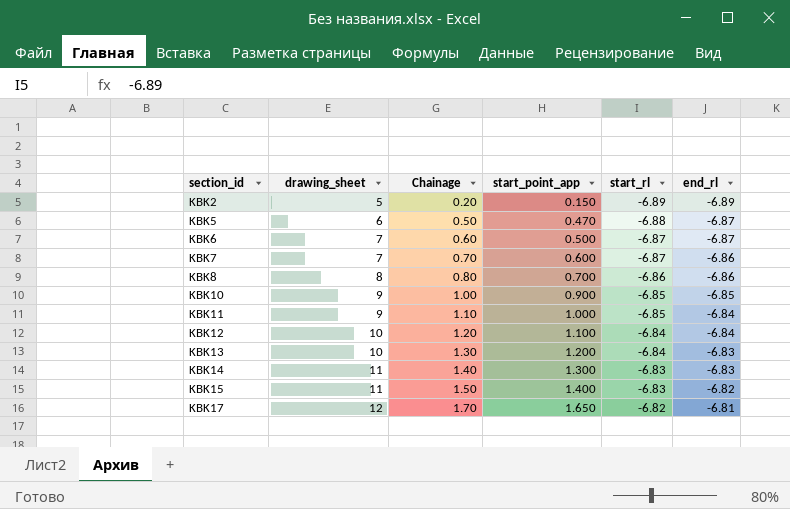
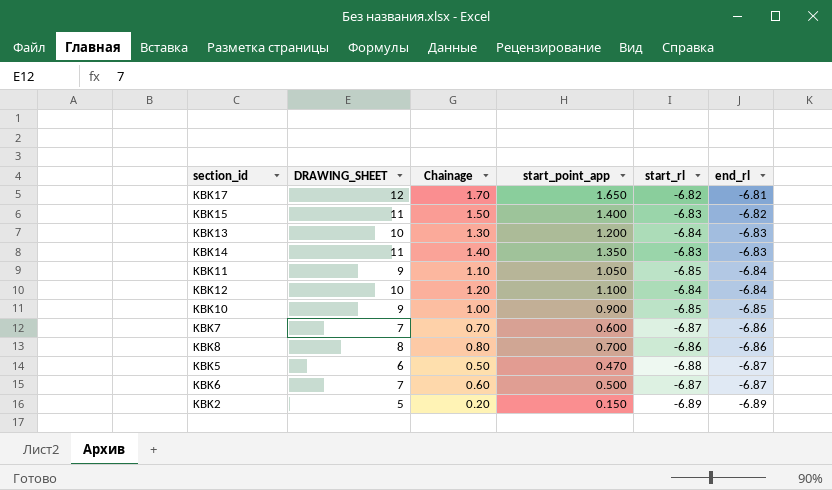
row order: section_id ascending -> end_rl descending
column name: drawing_sheet -> DRAWING_SHEET
KBK14 | start_point_app: 1.300 -> 1.350
KBK11 | start_point_app: 1.000 -> 1.050

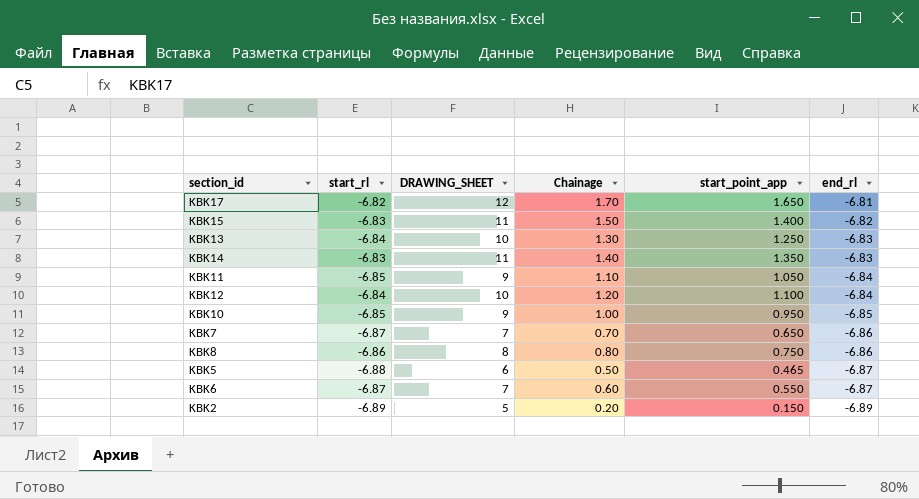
column start_rl | position: 5 -> 2
KBK13 | start_point_app: 1.200 -> 1.250
KBK10 | start_point_app: 0.900 -> 0.950
KBK7 | start_point_app: 0.600 -> 0.650
KBK8 | start_point_app: 0.700 -> 0.750
KBK5 | start_point_app: 0.470 -> 0.465
KBK6 | start_point_app: 0.500 -> 0.550

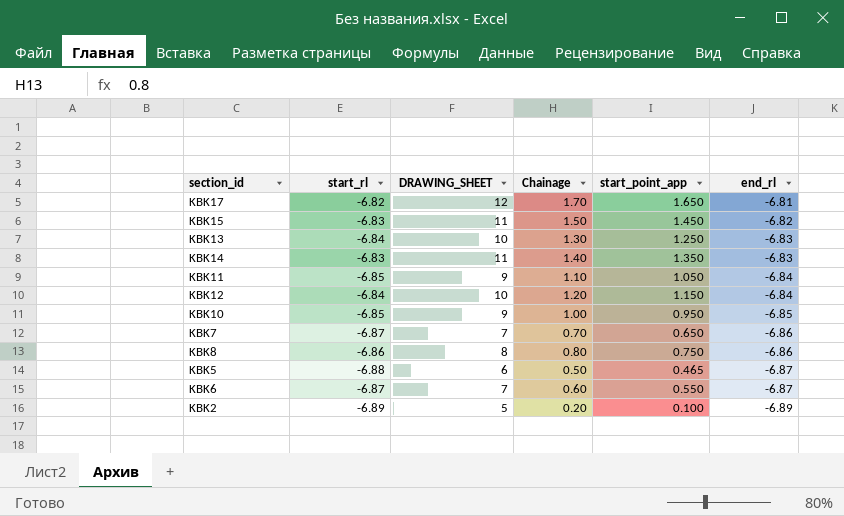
KBK15 | start_point_app: 1.400 -> 1.450
KBK12 | start_point_app: 1.100 -> 1.150
KBK2 | start_point_app: 0.150 -> 0.100

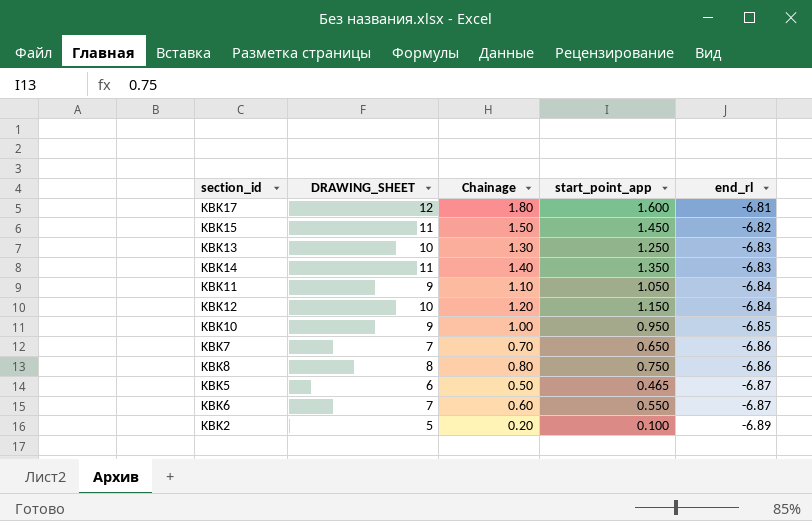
column start_rl | position: 2 -> none
KBK17 | Chainage: 1.70 -> 1.80
KBK17 | start_point_app: 1.650 -> 1.600

